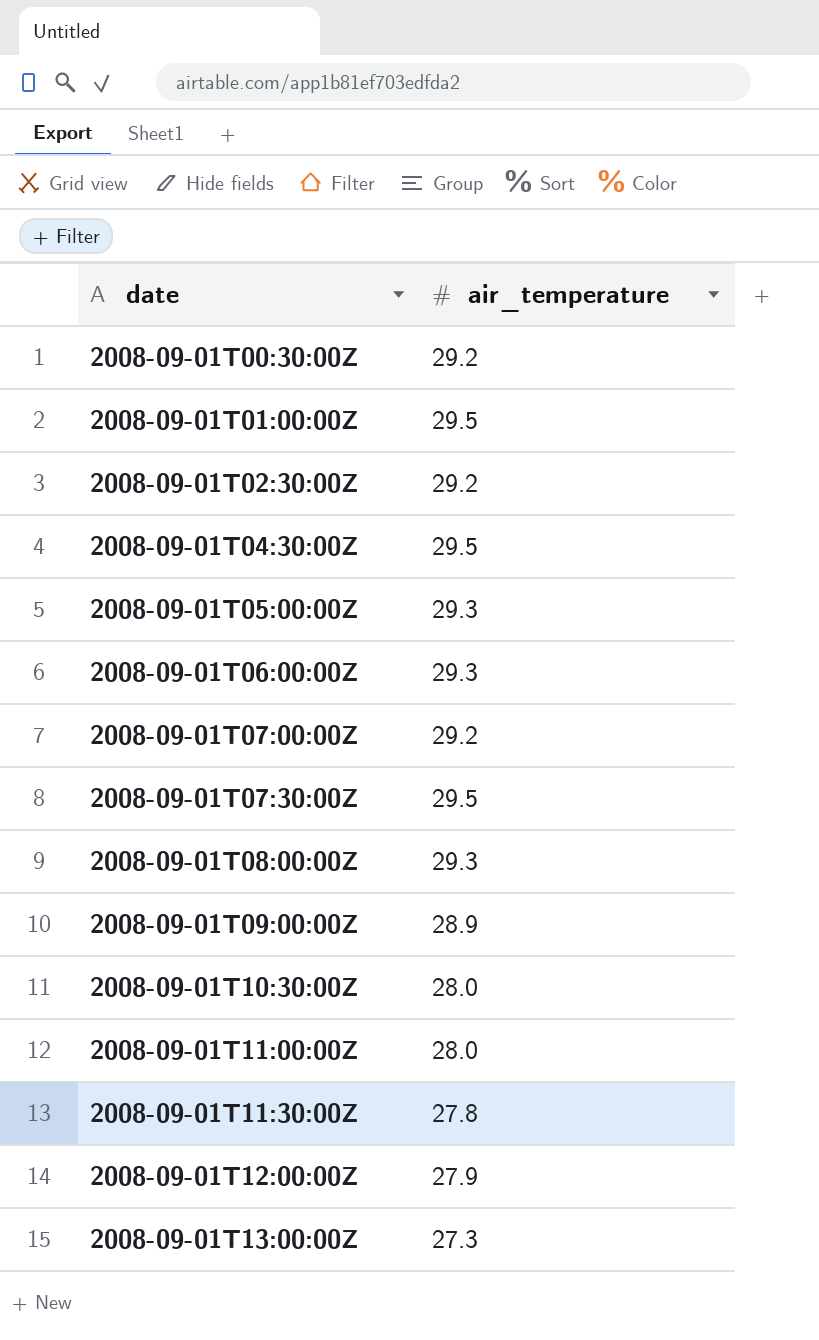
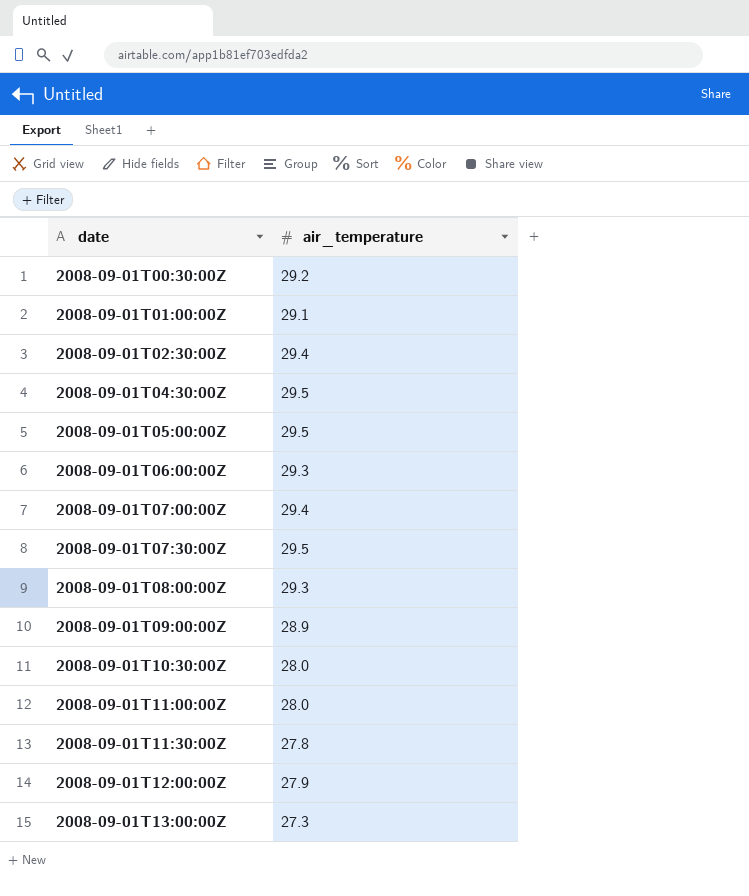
2008-09-01T01:00:00Z | air_temperature: 29.5 -> 29.1
2008-09-01T02:30:00Z | air_temperature: 29.2 -> 29.4
2008-09-01T05:00:00Z | air_temperature: 29.3 -> 29.5
2008-09-01T07:00:00Z | air_temperature: 29.2 -> 29.4

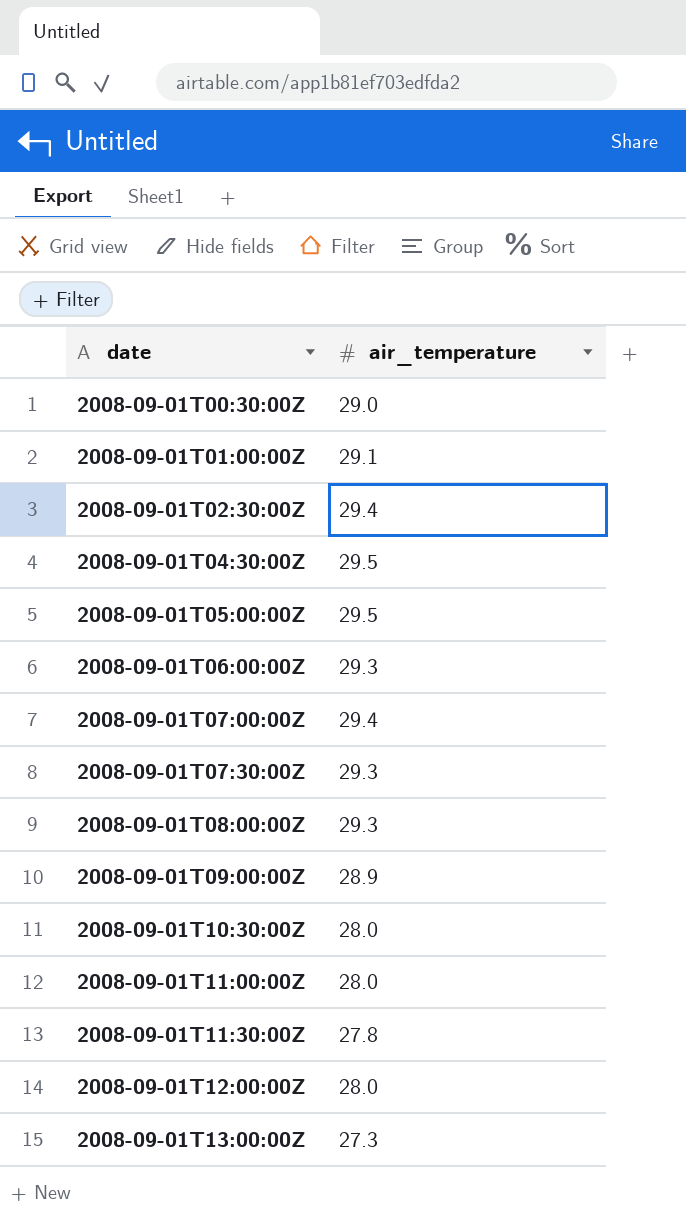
2008-09-01T00:30:00Z | air_temperature: 29.2 -> 29.0
2008-09-01T07:30:00Z | air_temperature: 29.5 -> 29.3
2008-09-01T12:00:00Z | air_temperature: 27.9 -> 28.0

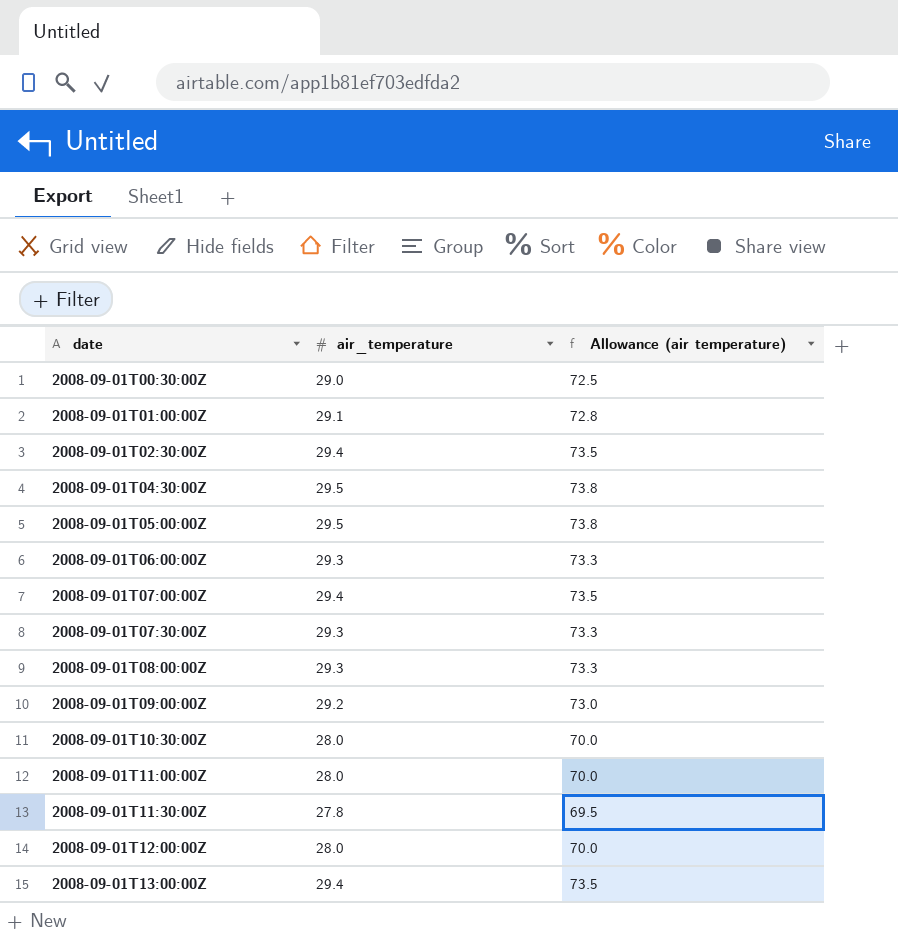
column Allowance (air temperature) | formula: none -> [air_temperature] * 2.5
2008-09-01T09:00:00Z | air_temperature: 28.9 -> 29.2
2008-09-01T13:00:00Z | air_temperature: 27.3 -> 29.4

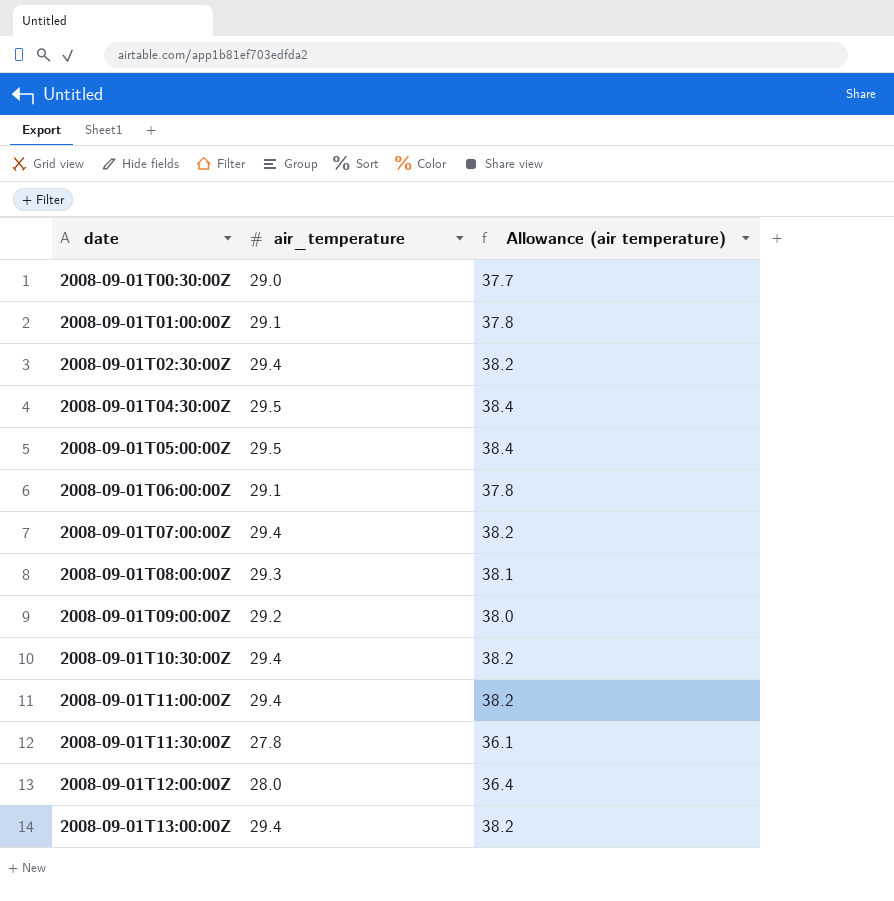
column Allowance (air temperature) | formula: [air_temperature] * 2.5 -> [air_temperature] * 1.3
row 2008-09-01T07:30:00Z: 29.3 | 73.3 -> none
2008-09-01T06:00:00Z | air_temperature: 29.3 -> 29.1
2008-09-01T10:30:00Z | air_temperature: 28.0 -> 29.4
2008-09-01T11:00:00Z | air_temperature: 28.0 -> 29.4

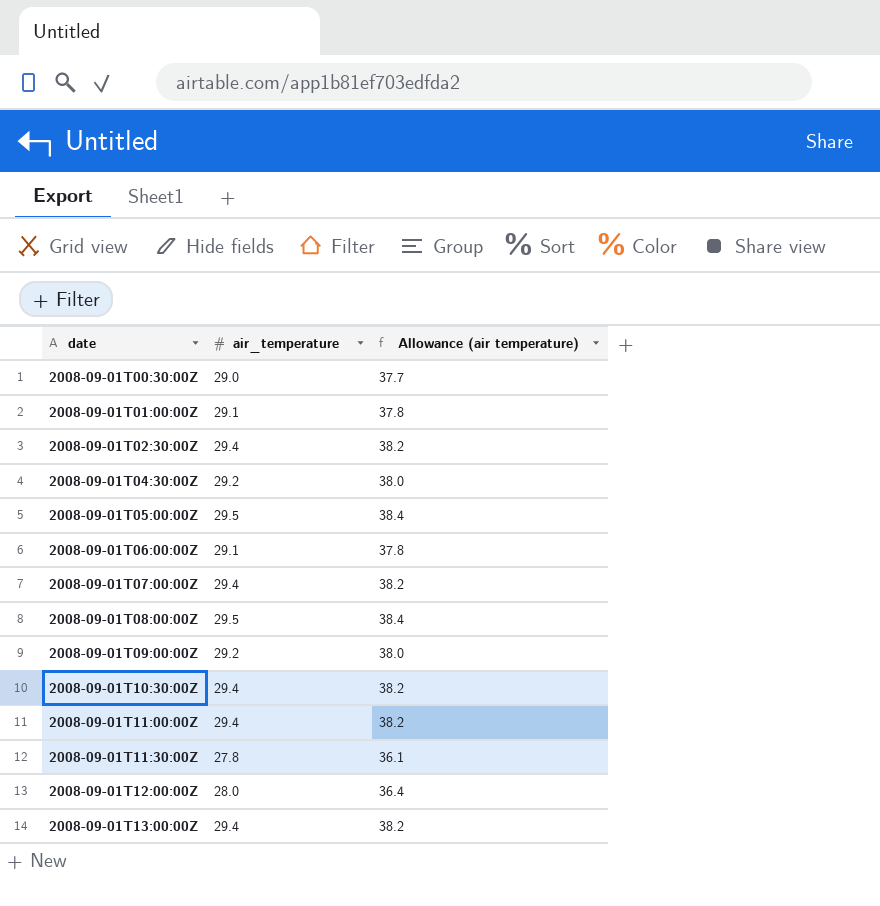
2008-09-01T04:30:00Z | air_temperature: 29.5 -> 29.2
2008-09-01T04:30:00Z | Allowance (air temperature): 38.4 -> 38.0
2008-09-01T08:00:00Z | air_temperature: 29.3 -> 29.5
2008-09-01T08:00:00Z | Allowance (air temperature): 38.1 -> 38.4

